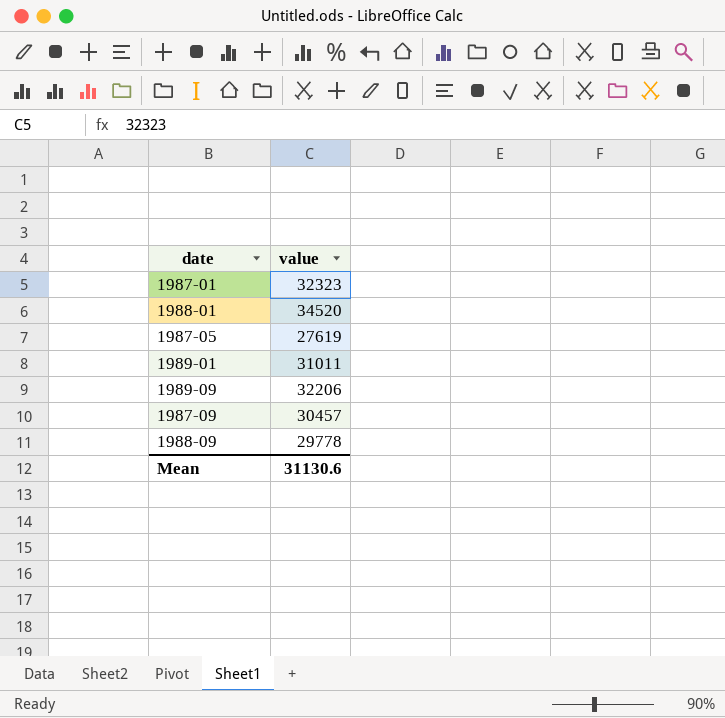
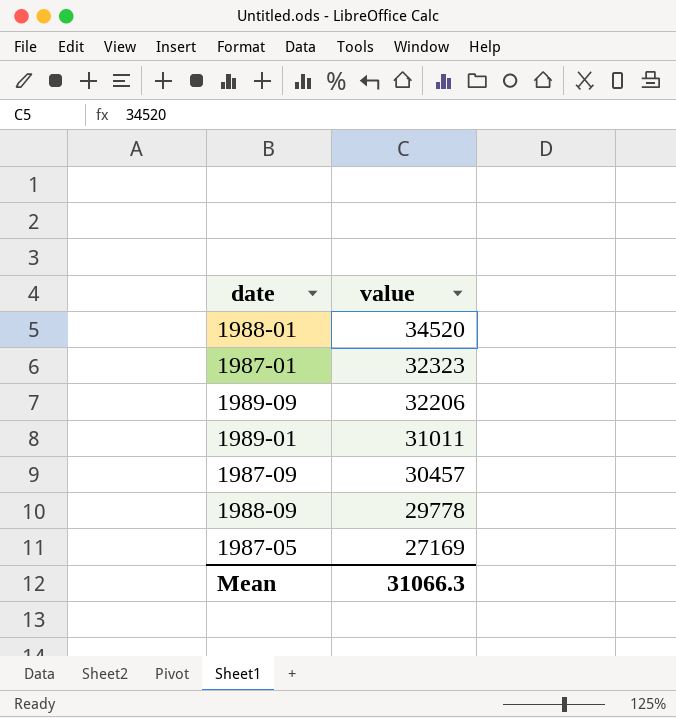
row order: none -> value descending
1987-05 | value: 27619 -> 27169
Mean | value: 31130.6 -> 31066.3

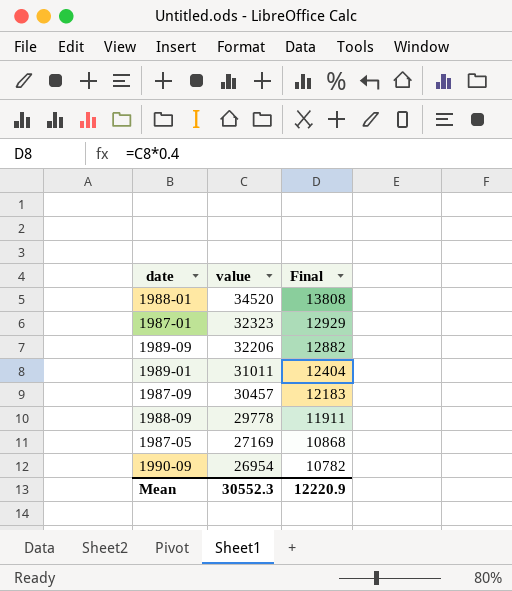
column Final | formula: none -> [value] * 0.4
row 1990-09: none -> 26954 | 10782
Mean | value: 31066.3 -> 30552.3

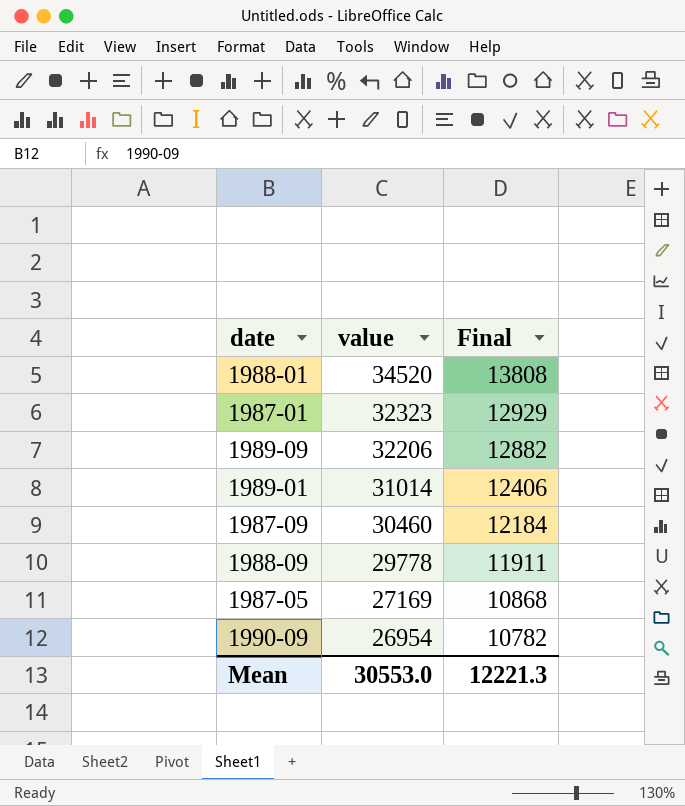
1989-01 | value: 31011 -> 31014
1989-01 | Final: 12404 -> 12406
1987-09 | value: 30457 -> 30460
1987-09 | Final: 12183 -> 12184
Mean | value: 30552.3 -> 30553.0
Mean | Final: 12220.9 -> 12221.3

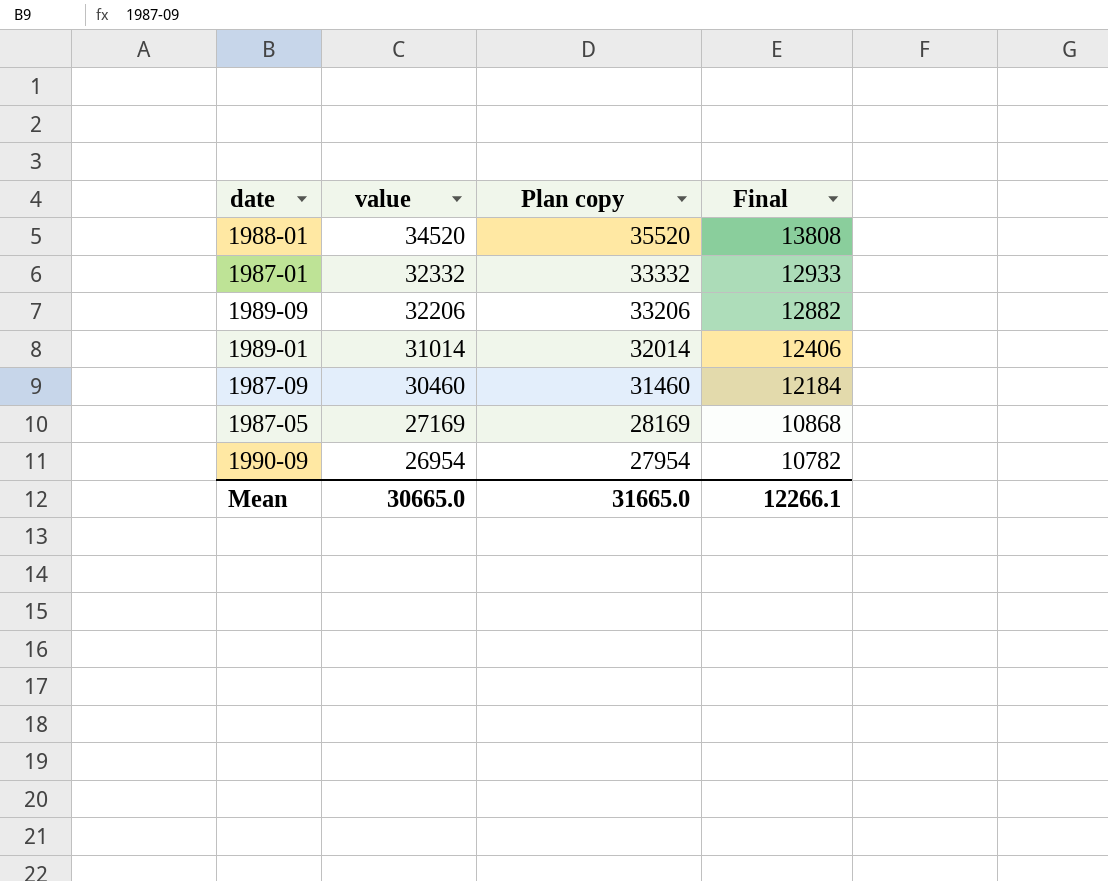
column Plan copy | formula: none -> [value] + 1000
row 1988-09: 29778 | 11911 -> none
1987-01 | value: 32323 -> 32332
1987-01 | Final: 12929 -> 12933
Mean | value: 30553.0 -> 30665.0
Mean | Final: 12221.3 -> 12266.1

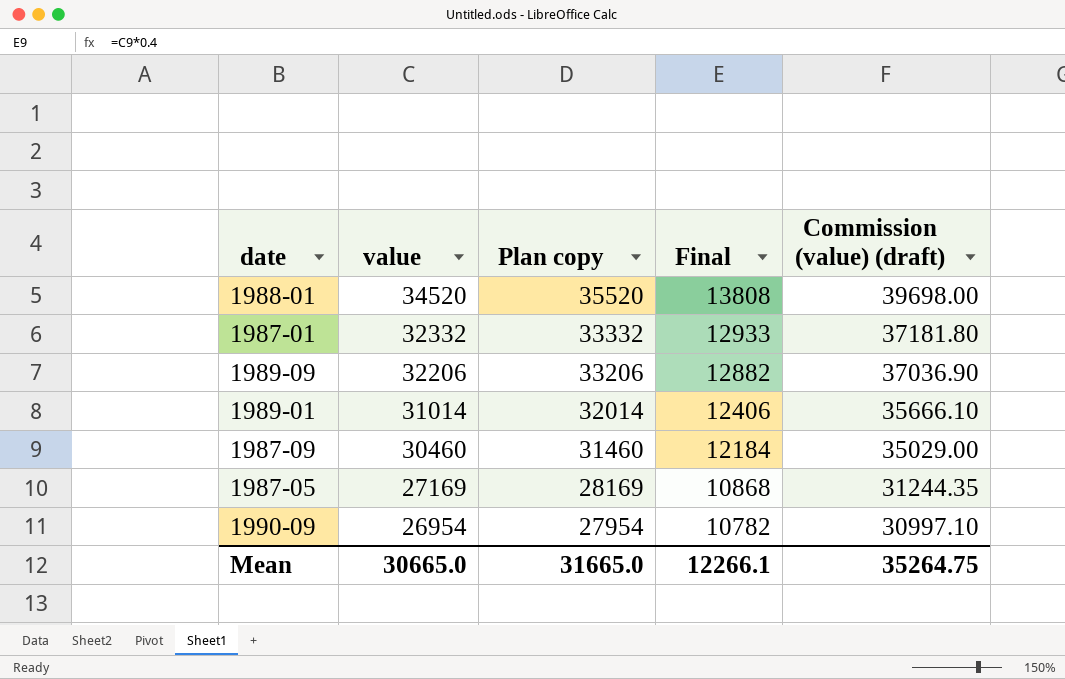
column Commission (value) (draft) | formula: none -> [value] * 1.15

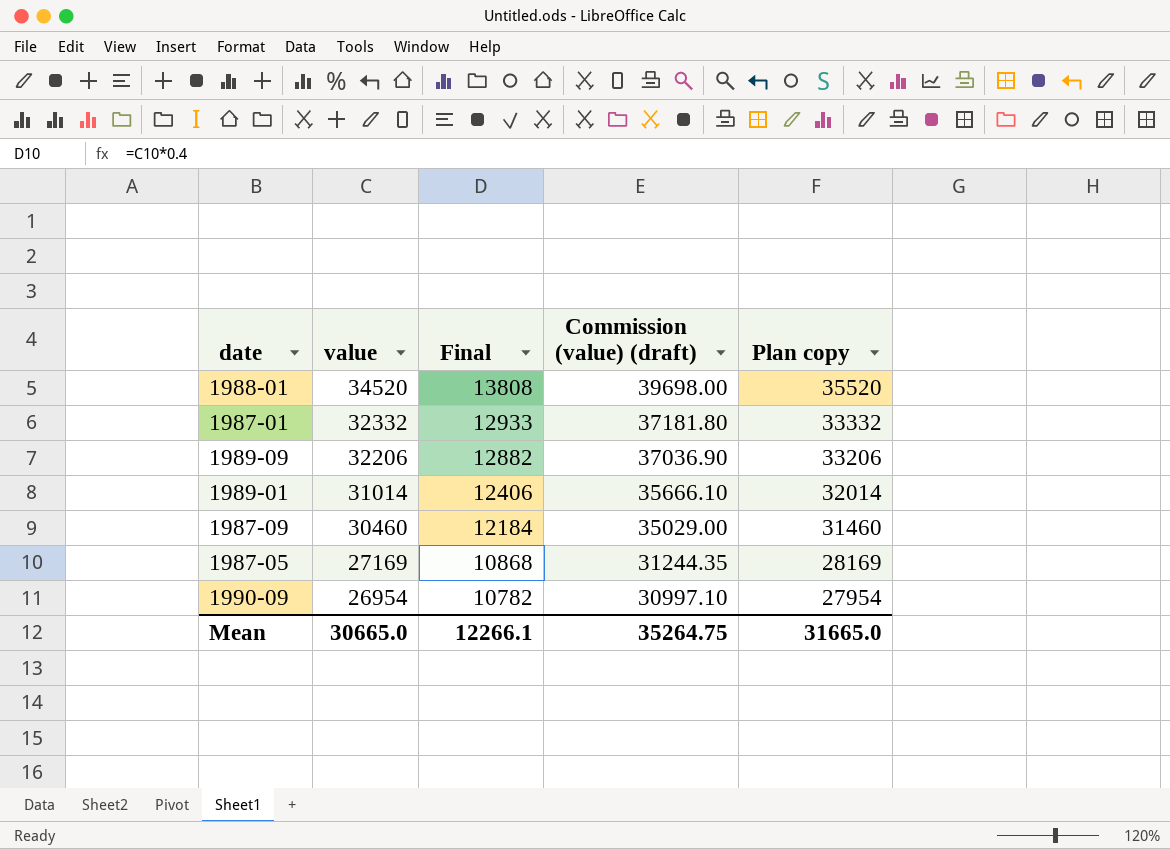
column Plan copy | position: 3 -> 5

